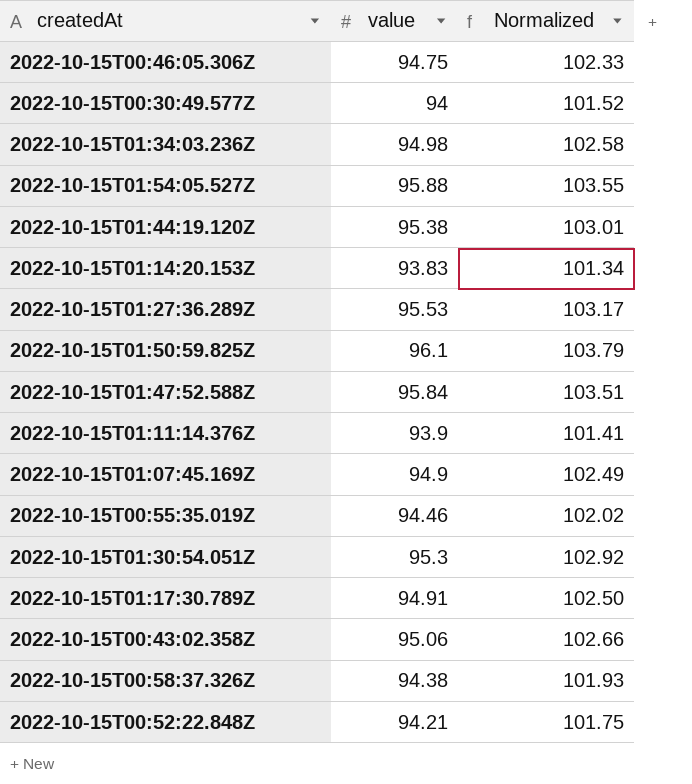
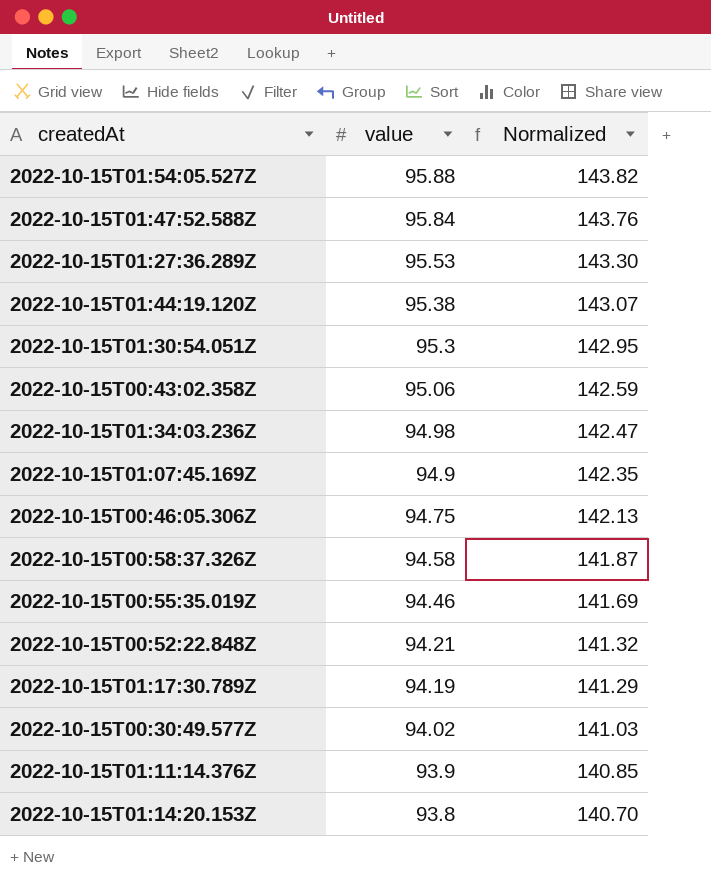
row order: none -> value descending
column Normalized | formula: [value] * 1.08 -> [value] * 1.5
row 2022-10-15T01:50:59.825Z: 96.1 | 103.79 -> none
2022-10-15T00:58:37.326Z | value: 94.38 -> 94.58
2022-10-15T01:17:30.789Z | value: 94.91 -> 94.19
2022-10-15T00:30:49.577Z | value: 94 -> 94.02
2022-10-15T01:14:20.153Z | value: 93.83 -> 93.8

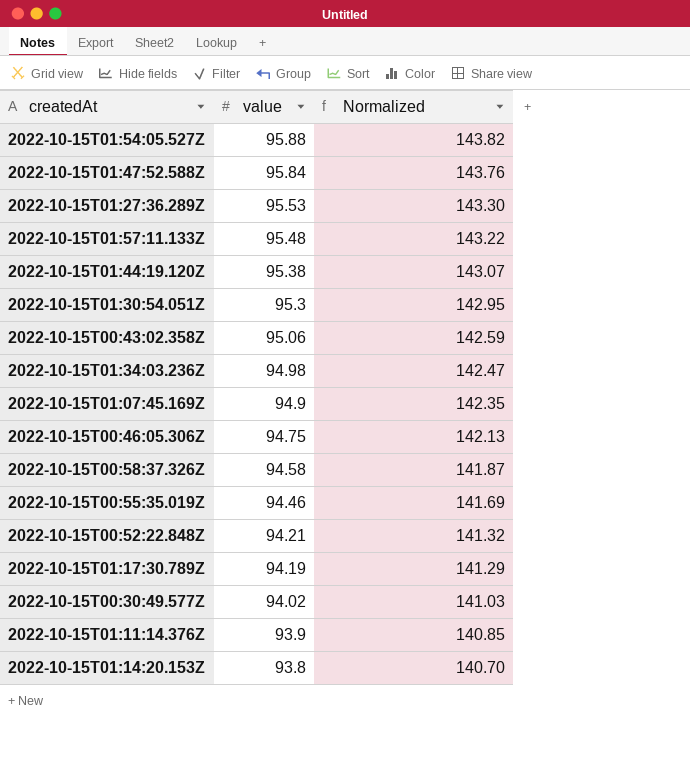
row 2022-10-15T01:57:11.133Z: none -> 95.48 | 143.22

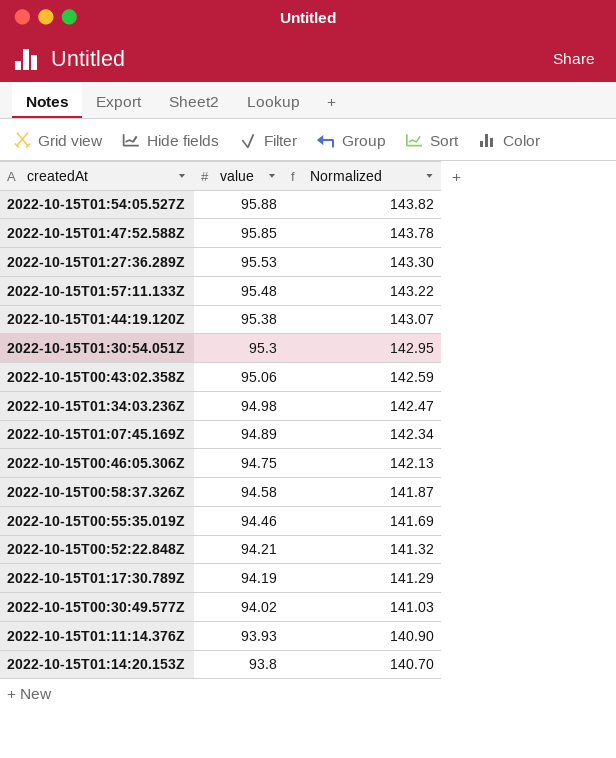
2022-10-15T01:47:52.588Z | value: 95.84 -> 95.85
2022-10-15T01:47:52.588Z | Normalized: 143.76 -> 143.78
2022-10-15T01:07:45.169Z | value: 94.9 -> 94.89
2022-10-15T01:07:45.169Z | Normalized: 142.35 -> 142.34
2022-10-15T01:11:14.376Z | value: 93.9 -> 93.93
2022-10-15T01:11:14.376Z | Normalized: 140.85 -> 140.90

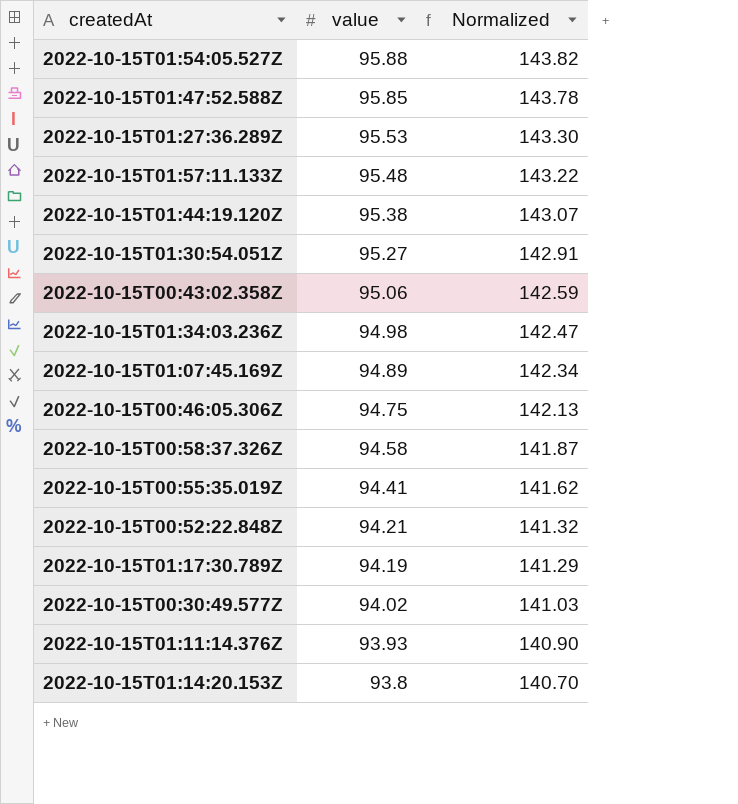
2022-10-15T01:30:54.051Z | value: 95.3 -> 95.27
2022-10-15T01:30:54.051Z | Normalized: 142.95 -> 142.91
2022-10-15T00:55:35.019Z | value: 94.46 -> 94.41
2022-10-15T00:55:35.019Z | Normalized: 141.69 -> 141.62

